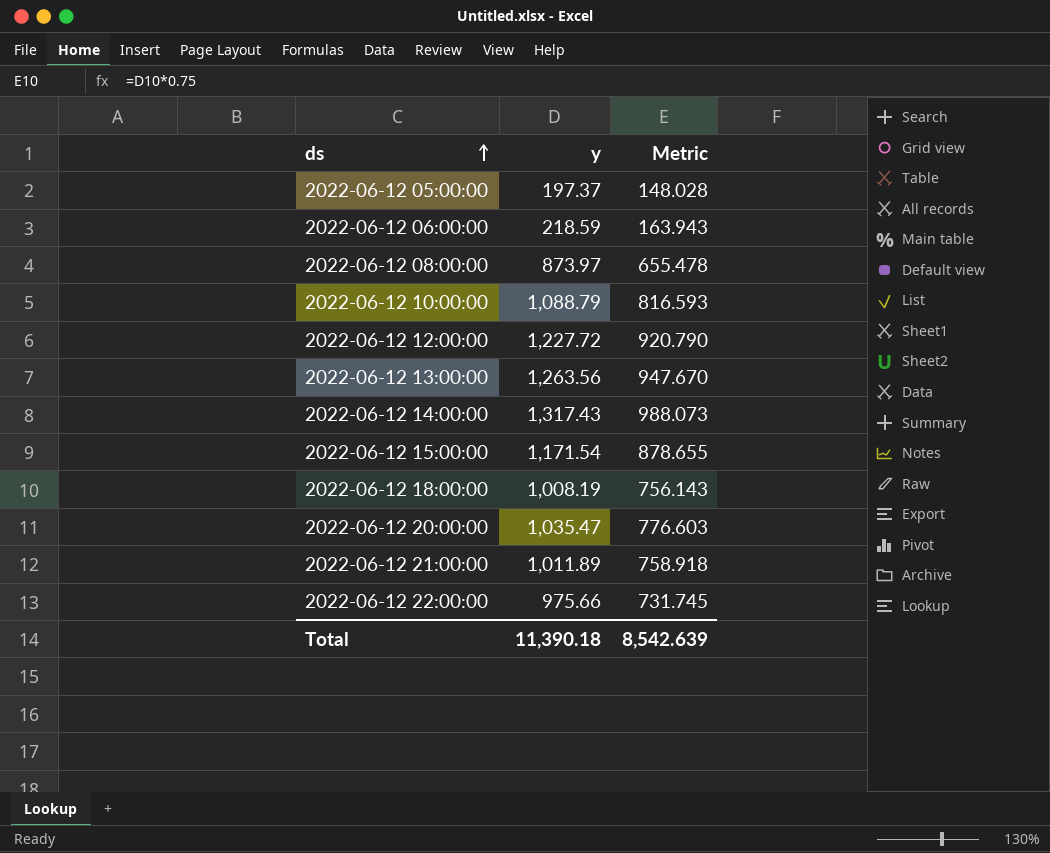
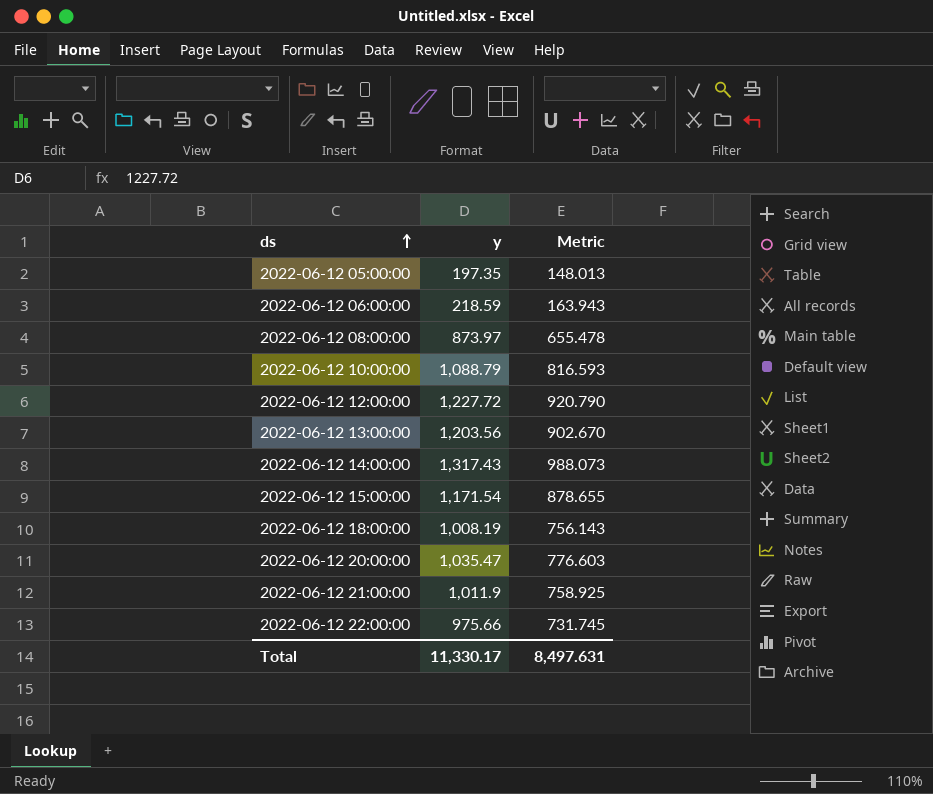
2022-06-12 05:00:00 | y: 197.37 -> 197.35
2022-06-12 05:00:00 | Metric: 148.028 -> 148.013
2022-06-12 13:00:00 | y: 1,263.56 -> 1,203.56
2022-06-12 13:00:00 | Metric: 947.670 -> 902.670
2022-06-12 21:00:00 | y: 1,011.89 -> 1,011.9
2022-06-12 21:00:00 | Metric: 758.918 -> 758.925
Total | y: 11,390.18 -> 11,330.17
Total | Metric: 8,542.639 -> 8,497.631

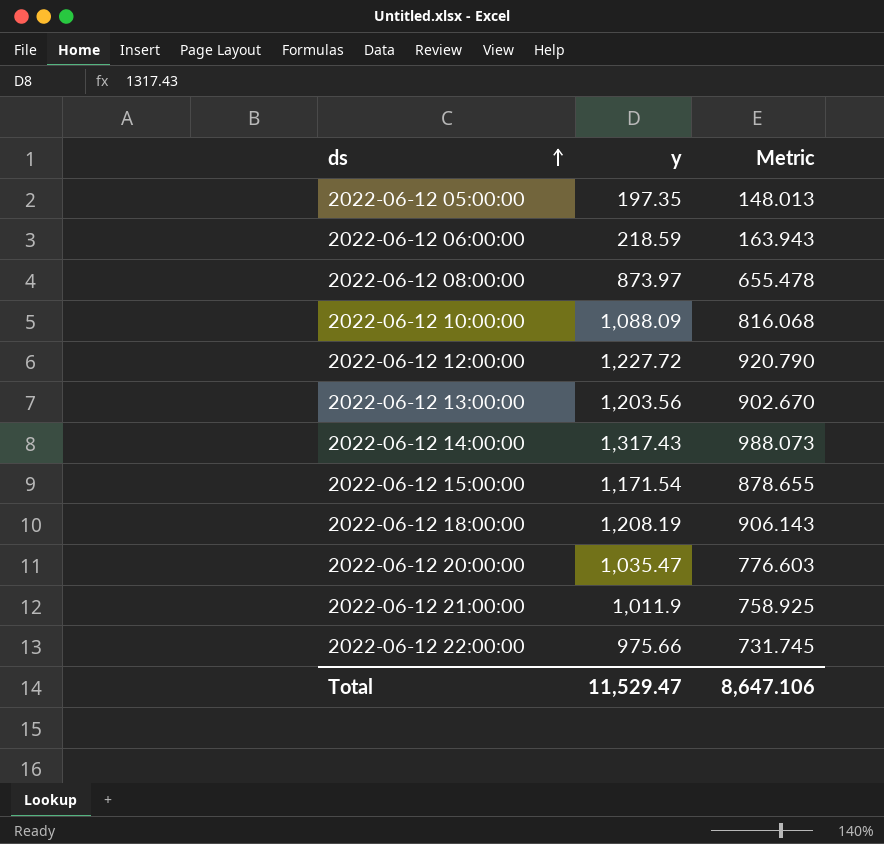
2022-06-12 10:00:00 | y: 1,088.79 -> 1,088.09
2022-06-12 10:00:00 | Metric: 816.593 -> 816.068
2022-06-12 18:00:00 | y: 1,008.19 -> 1,208.19
2022-06-12 18:00:00 | Metric: 756.143 -> 906.143
Total | y: 11,330.17 -> 11,529.47
Total | Metric: 8,497.631 -> 8,647.106

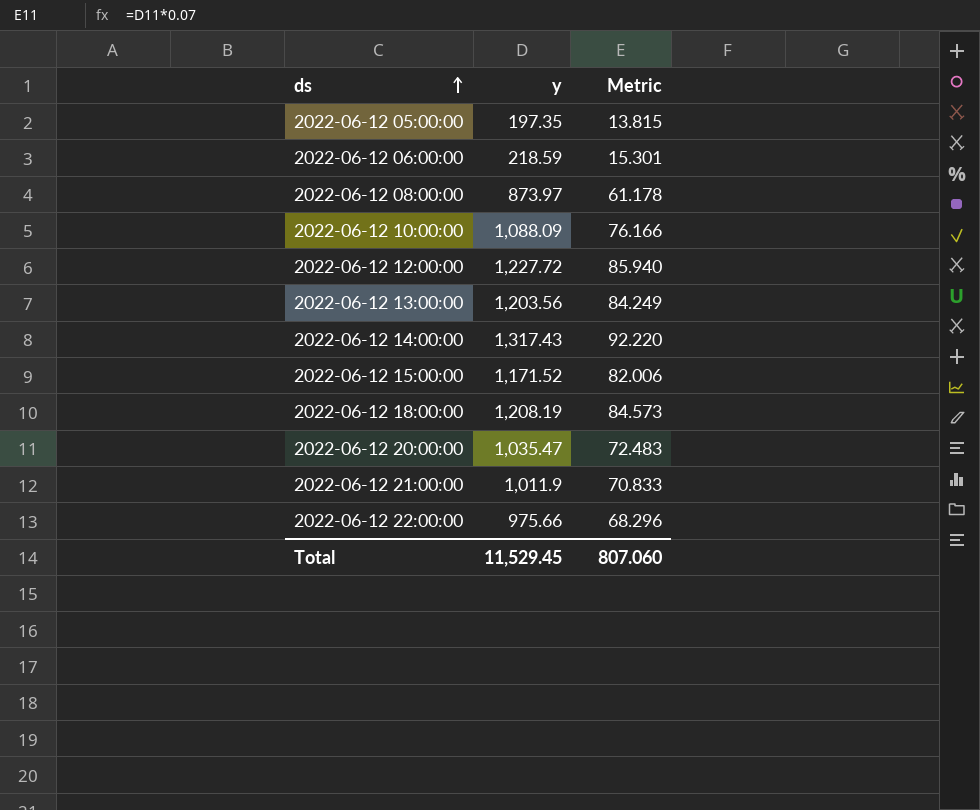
column Metric | formula: [y] * 0.75 -> [y] * 0.07
2022-06-12 15:00:00 | y: 1,171.54 -> 1,171.52
Total | y: 11,529.47 -> 11,529.45
Total | Metric: 8,647.106 -> 807.060

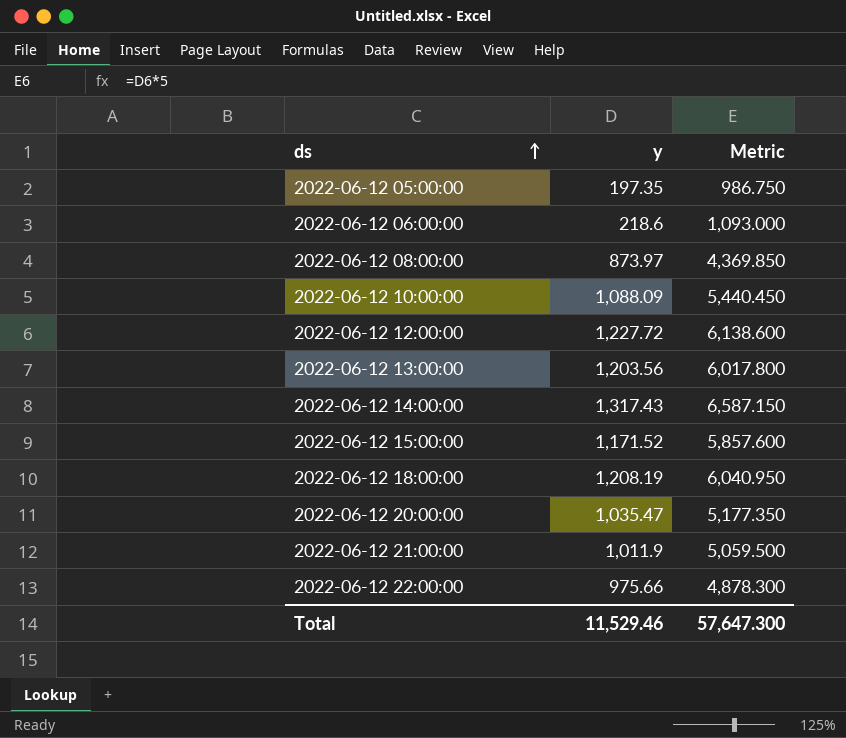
column Metric | formula: [y] * 0.07 -> [y] * 5
2022-06-12 06:00:00 | y: 218.59 -> 218.6
Total | y: 11,529.45 -> 11,529.46
Total | Metric: 807.060 -> 57,647.300

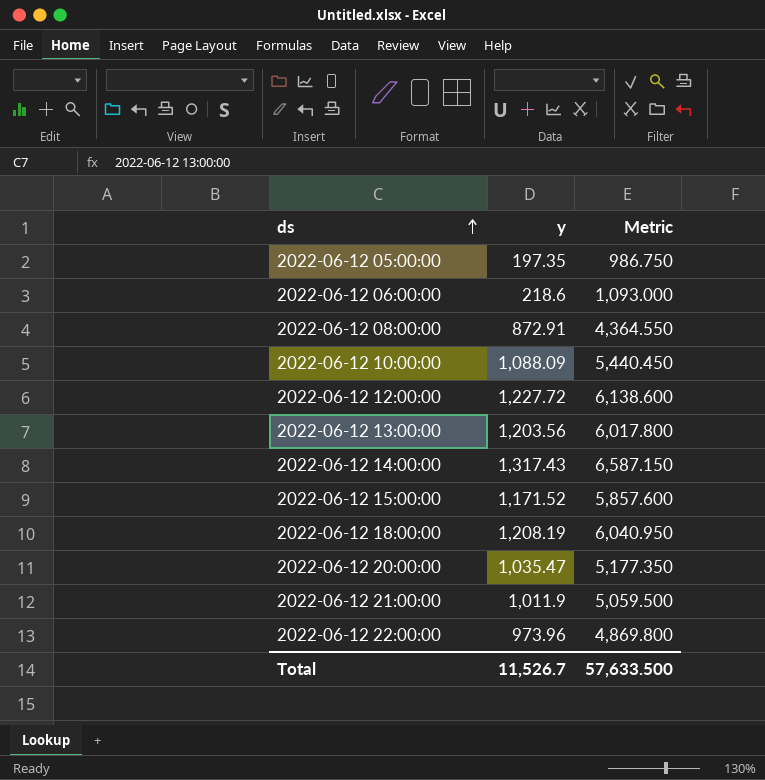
2022-06-12 08:00:00 | y: 873.97 -> 872.91
2022-06-12 08:00:00 | Metric: 4,369.850 -> 4,364.550
2022-06-12 22:00:00 | y: 975.66 -> 973.96
2022-06-12 22:00:00 | Metric: 4,878.300 -> 4,869.800
Total | y: 11,529.46 -> 11,526.7
Total | Metric: 57,647.300 -> 57,633.500

